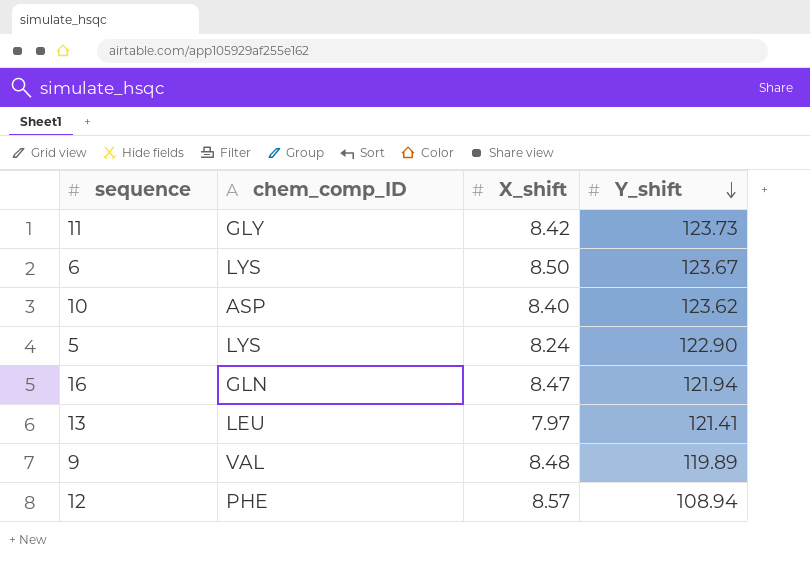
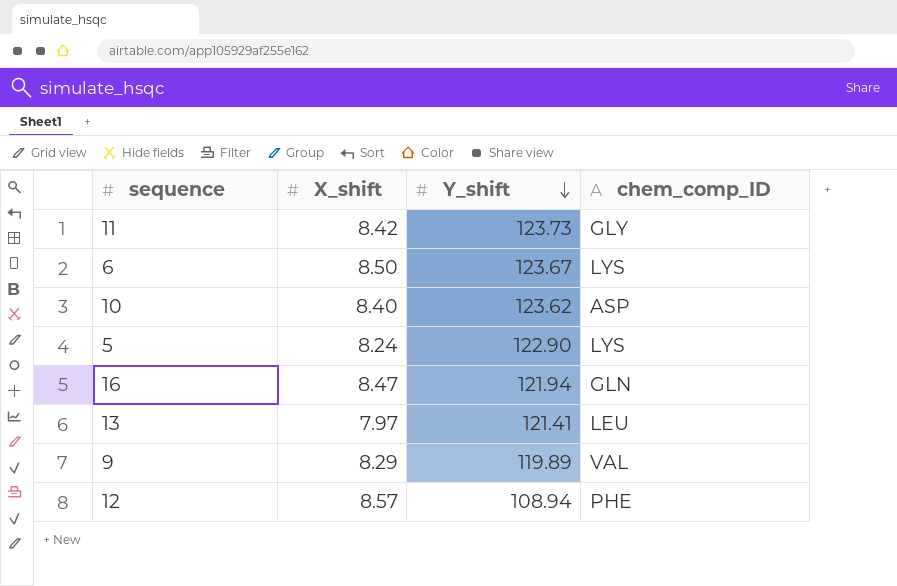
column chem_comp_ID | position: 2 -> 4
9 | X_shift: 8.48 -> 8.29

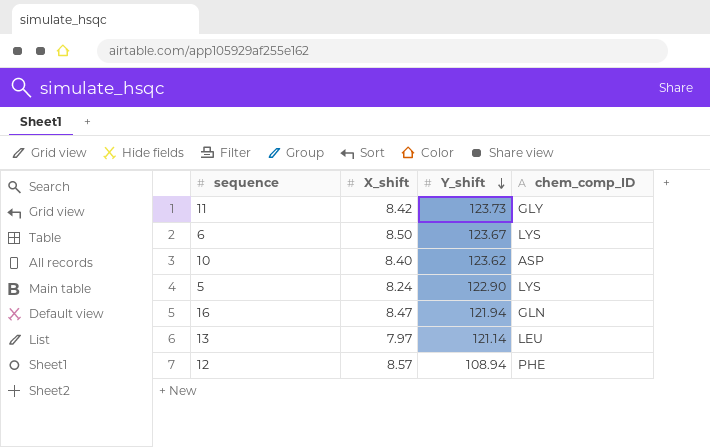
row 9: 8.29 | 119.89 | VAL -> none
13 | Y_shift: 121.41 -> 121.14

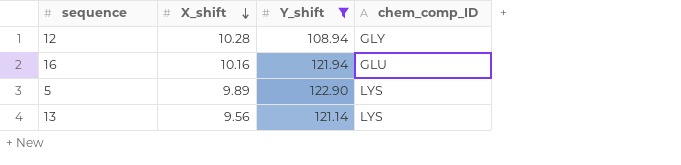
filter: none -> Y_shift <= 122.90
row order: Y_shift descending -> X_shift descending
12 | X_shift: 8.57 -> 10.28
12 | chem_comp_ID: PHE -> GLY
16 | X_shift: 8.47 -> 10.16
16 | chem_comp_ID: GLN -> GLU
5 | X_shift: 8.24 -> 9.89
13 | X_shift: 7.97 -> 9.56
13 | chem_comp_ID: LEU -> LYS

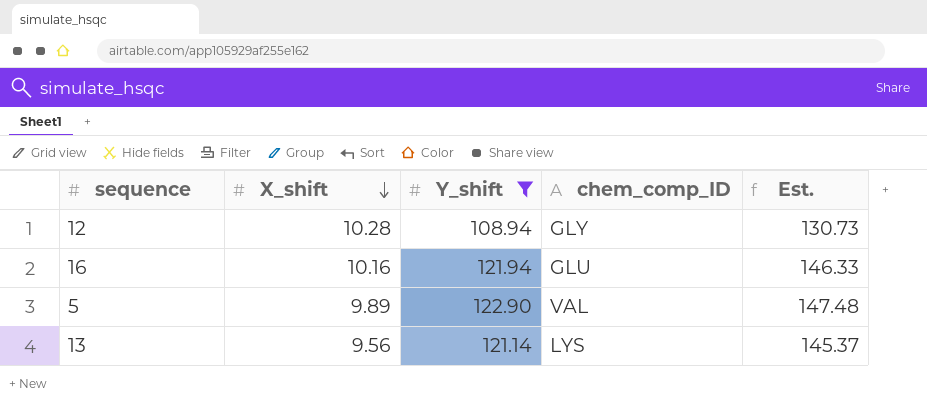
column Est. | formula: none -> [Y_shift] * 1.2
5 | chem_comp_ID: LYS -> VAL

